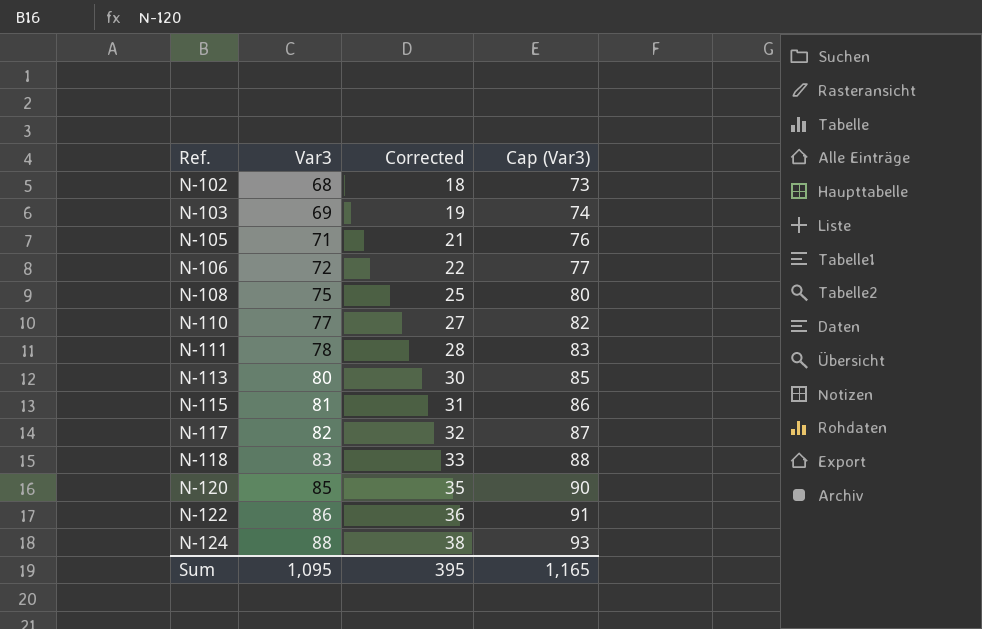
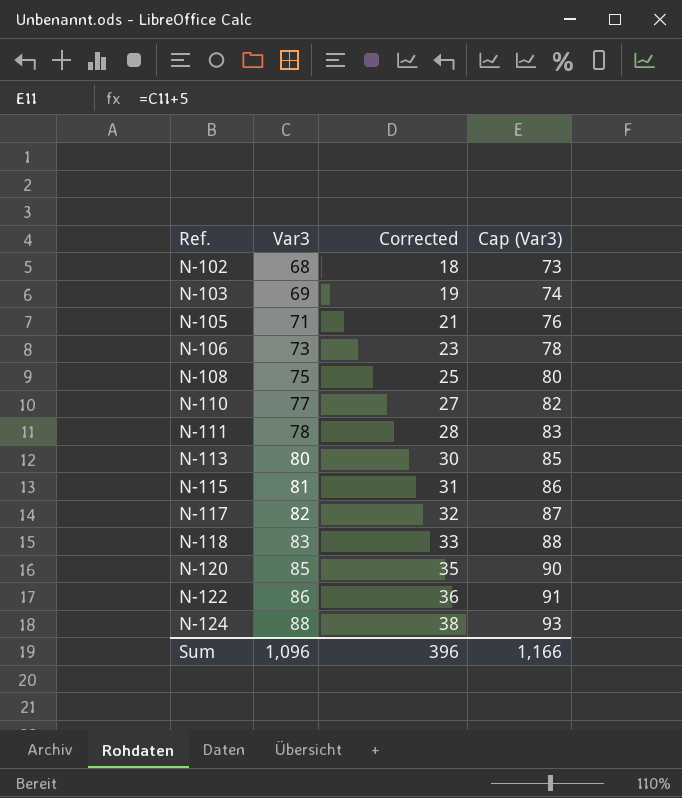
N-106 | Var3: 72 -> 73
N-106 | Corrected: 22 -> 23
N-106 | Cap (Var3): 77 -> 78
Sum | Var3: 1,095 -> 1,096
Sum | Corrected: 395 -> 396
Sum | Cap (Var3): 1,165 -> 1,166

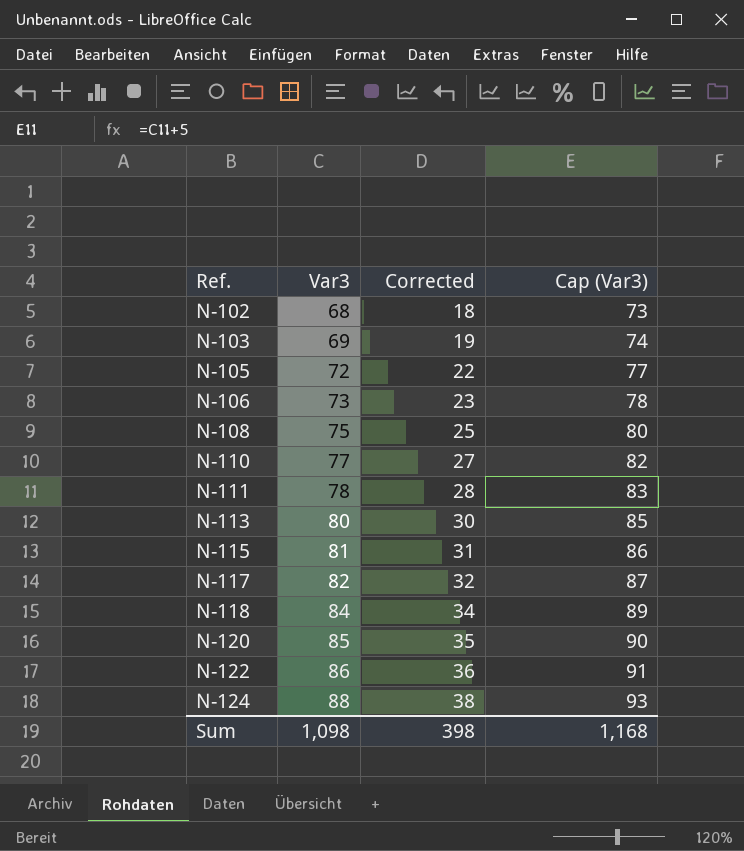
N-105 | Var3: 71 -> 72
N-105 | Corrected: 21 -> 22
N-105 | Cap (Var3): 76 -> 77
N-118 | Var3: 83 -> 84
N-118 | Corrected: 33 -> 34
N-118 | Cap (Var3): 88 -> 89
Sum | Var3: 1,096 -> 1,098
Sum | Corrected: 396 -> 398
Sum | Cap (Var3): 1,166 -> 1,168

